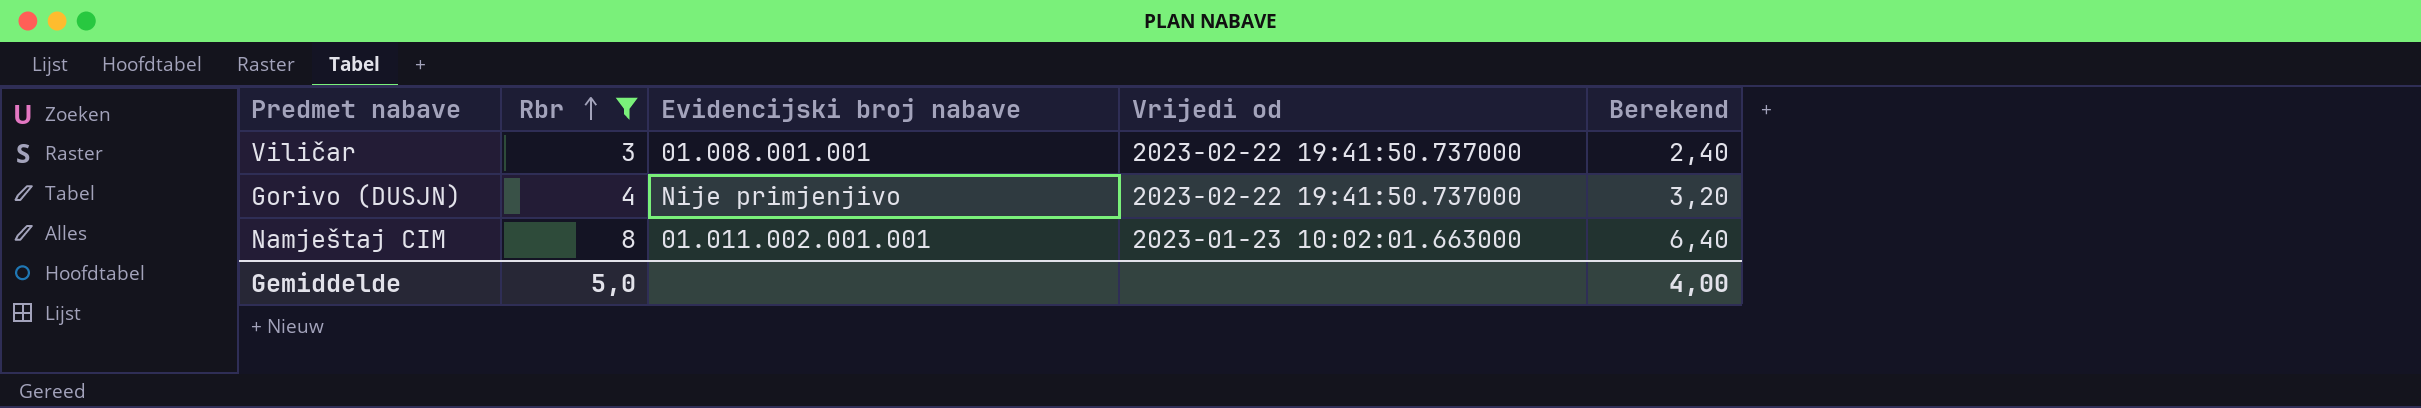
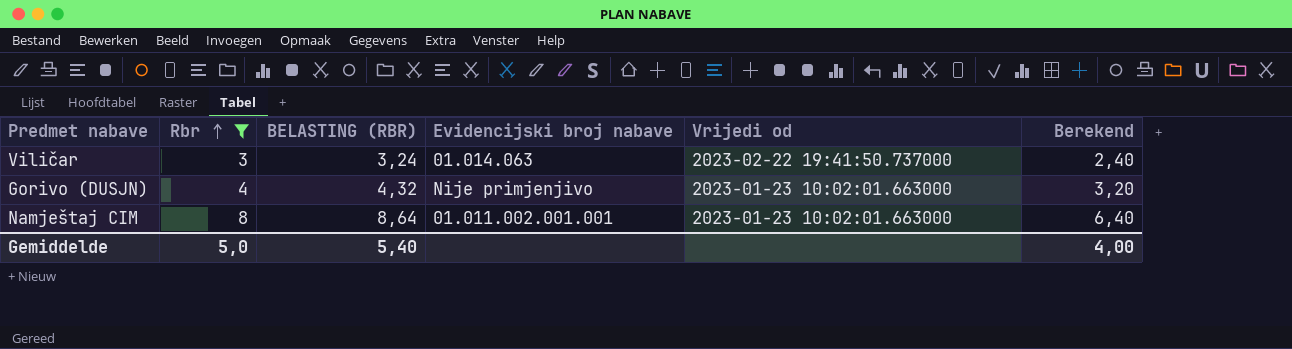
column BELASTING (RBR) | formula: none -> [Rbr] * 1,08
Viličar | Evidencijski broj nabave: 01.008.001.001 -> 01.014.063
Gorivo (DUSJN) | Vrijedi od: 2023-02-22 19:41:50.737000 -> 2023-01-23 10:02:01.663000

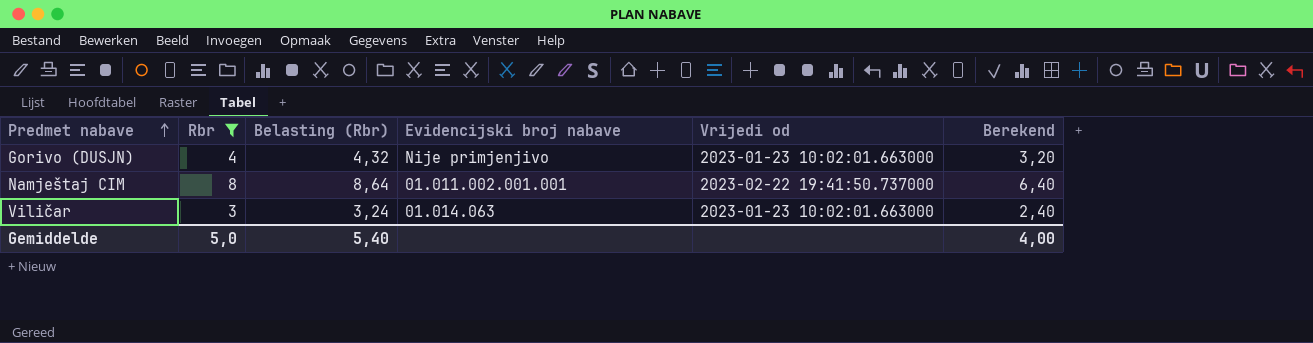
row order: Rbr ascending -> Predmet nabave ascending
column name: BELASTING (RBR) -> Belasting (Rbr)
Namještaj CIM | Vrijedi od: 2023-01-23 10:02:01.663000 -> 2023-02-22 19:41:50.737000
Viličar | Vrijedi od: 2023-02-22 19:41:50.737000 -> 2023-01-23 10:02:01.663000

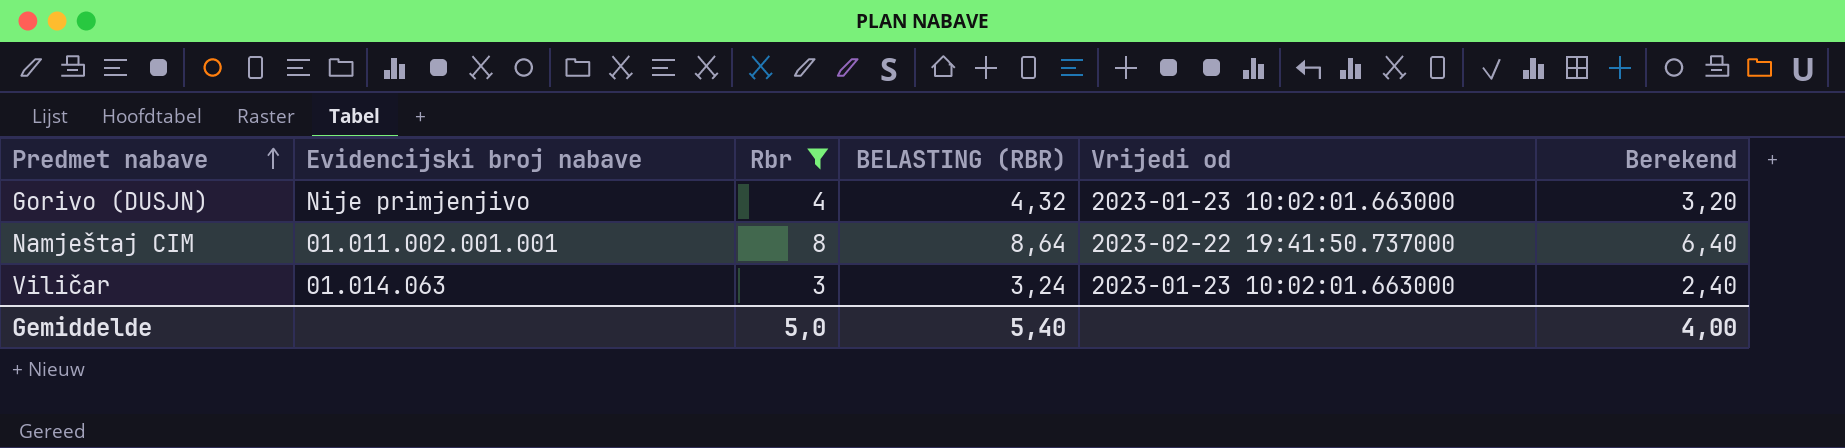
column Evidencijski broj nabave | position: 4 -> 2
column name: Belasting (Rbr) -> BELASTING (RBR)

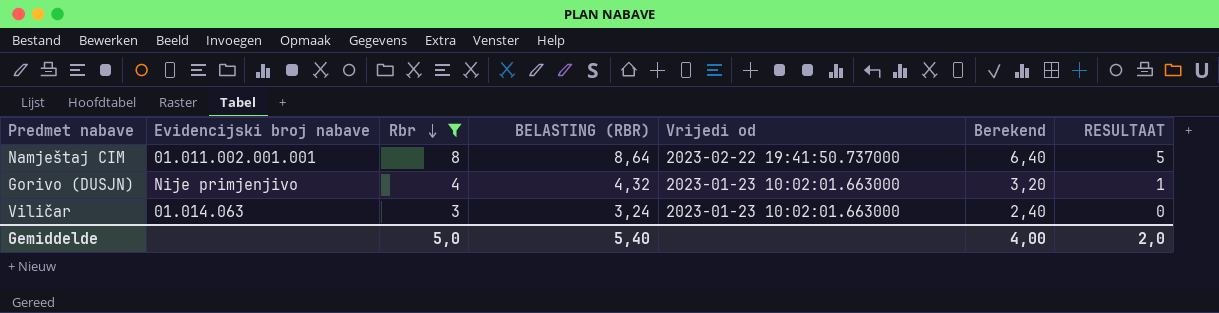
row order: Predmet nabave ascending -> Rbr descending
column RESULTAAT | formula: none -> [Rbr] - 3

